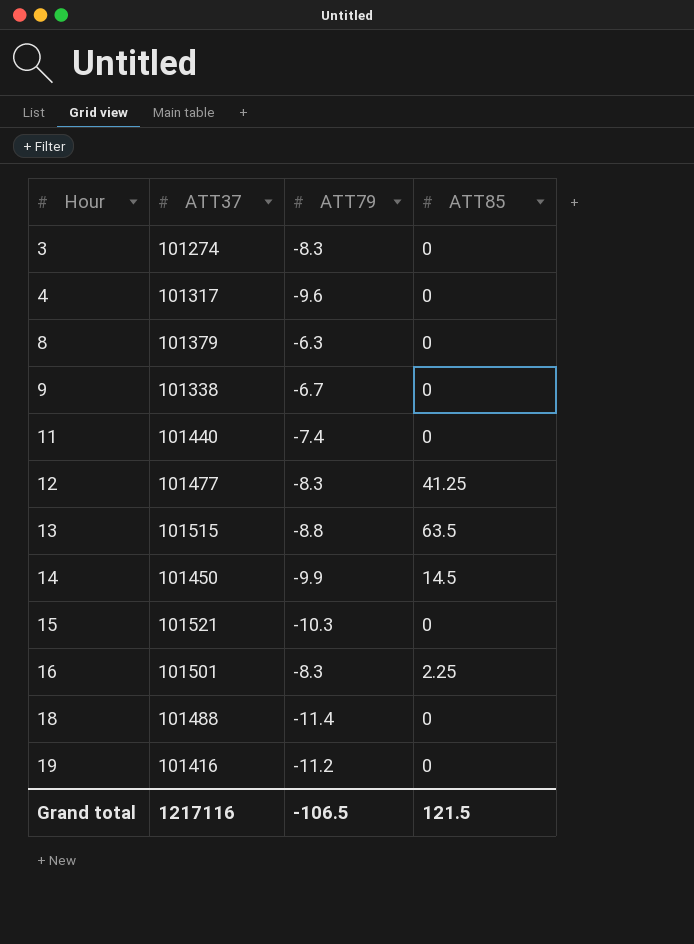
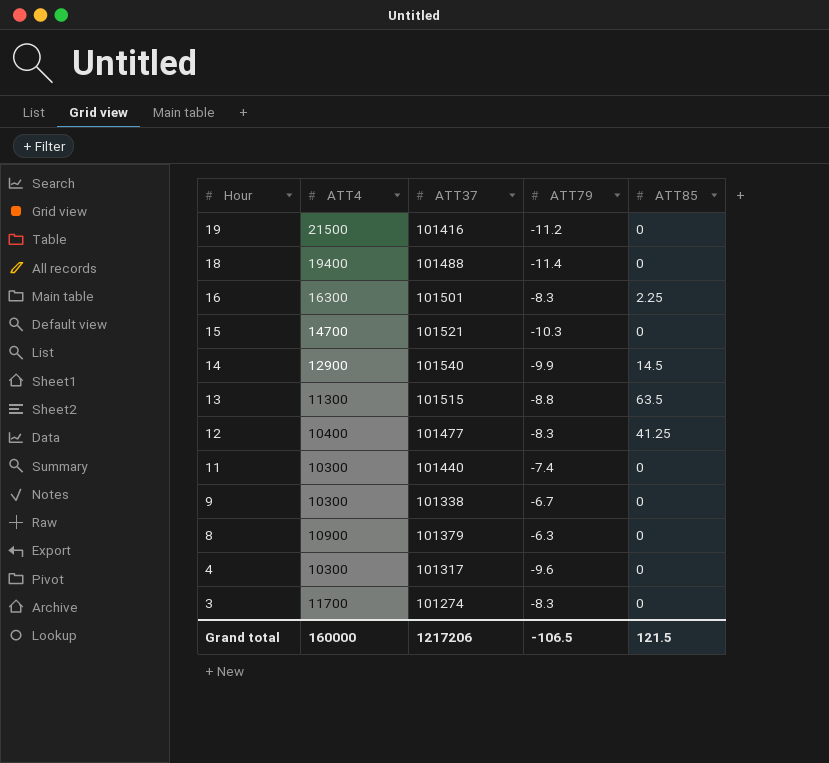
row order: Hour ascending -> Hour descending
column ATT4 | position: none -> 2
14 | ATT37: 101450 -> 101540
Grand total | ATT37: 1217116 -> 1217206

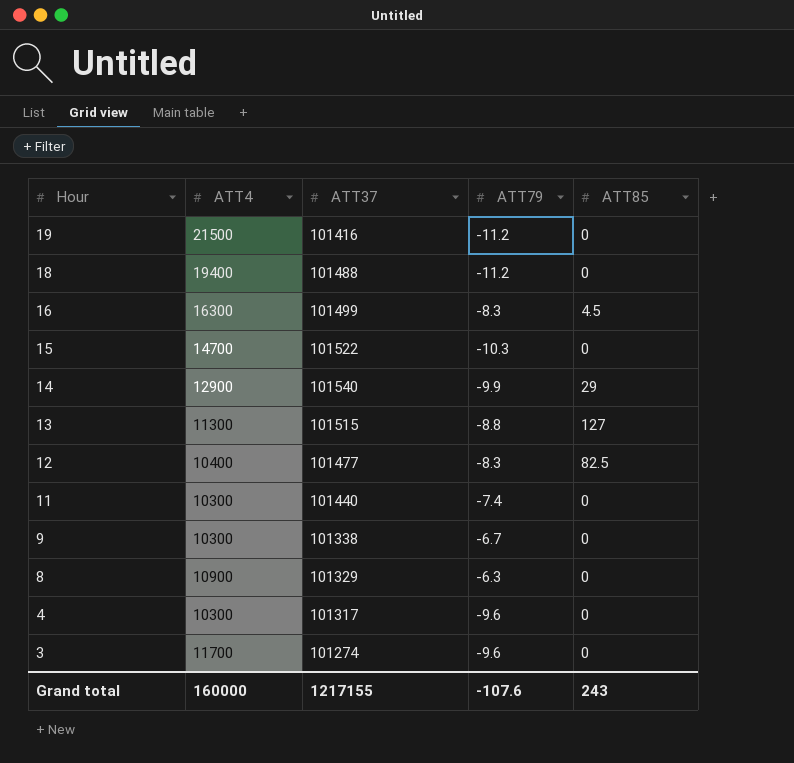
18 | ATT79: -11.4 -> -11.2
16 | ATT37: 101501 -> 101499
16 | ATT85: 2.25 -> 4.5
15 | ATT37: 101521 -> 101522
14 | ATT85: 14.5 -> 29
13 | ATT85: 63.5 -> 127
12 | ATT85: 41.25 -> 82.5
8 | ATT37: 101379 -> 101329
3 | ATT79: -8.3 -> -9.6
Grand total | ATT37: 1217206 -> 1217155
Grand total | ATT79: -106.5 -> -107.6
Grand total | ATT85: 121.5 -> 243

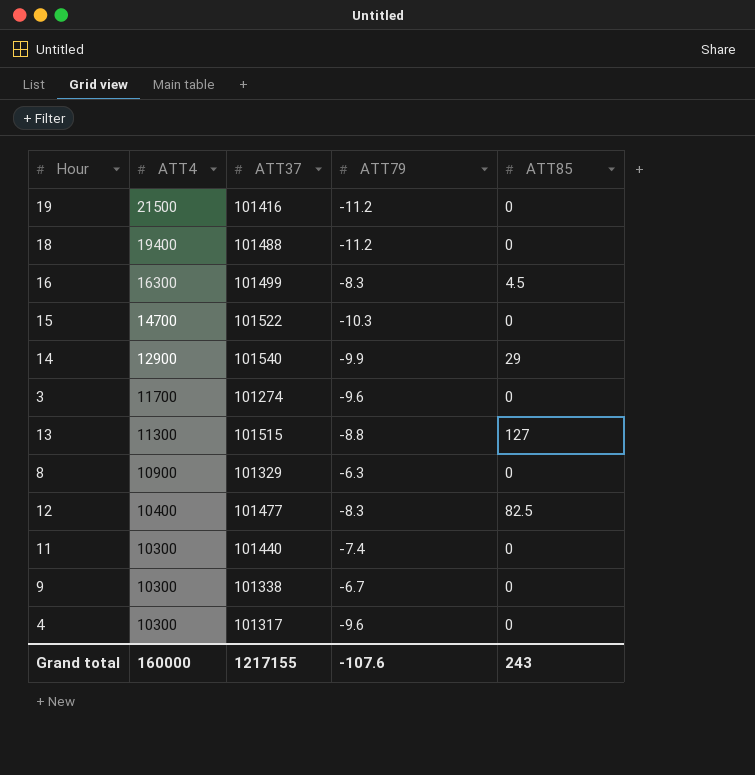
row order: Hour descending -> ATT4 descending

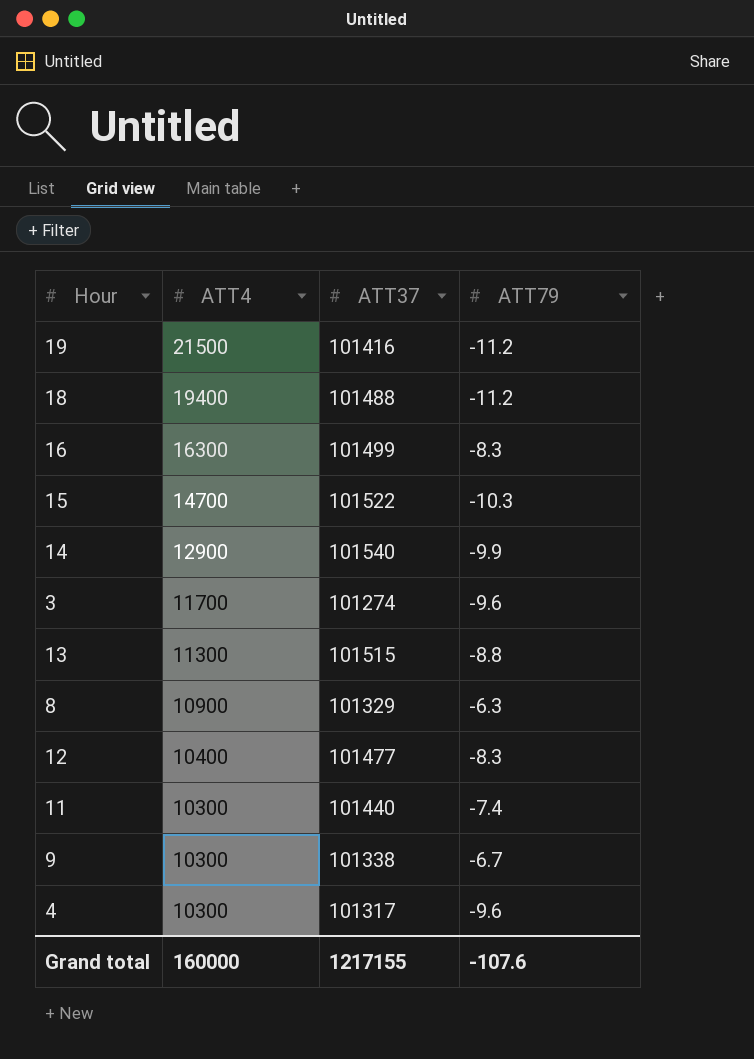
column ATT85 | position: 5 -> none

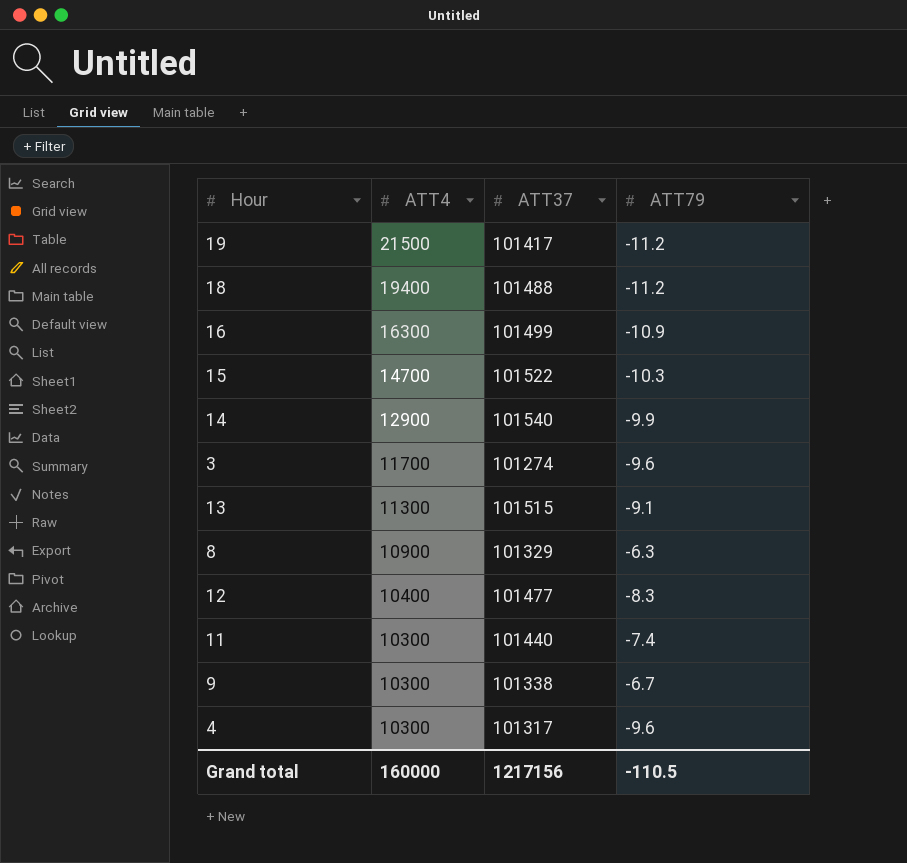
19 | ATT37: 101416 -> 101417
16 | ATT79: -8.3 -> -10.9
13 | ATT79: -8.8 -> -9.1
Grand total | ATT37: 1217155 -> 1217156
Grand total | ATT79: -107.6 -> -110.5

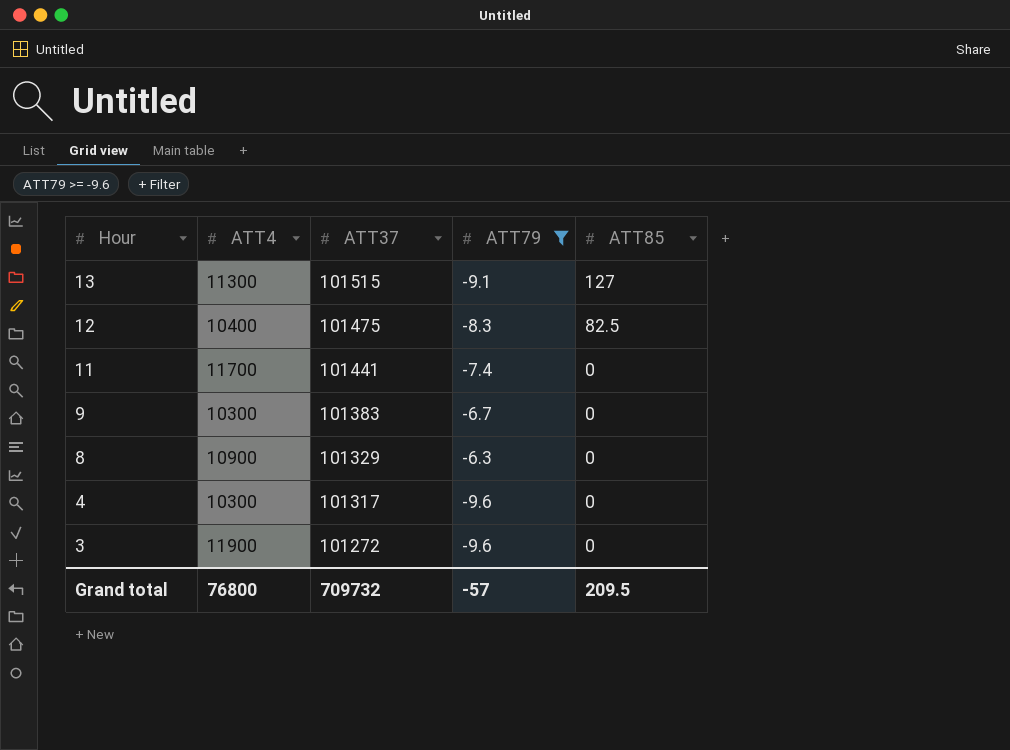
filter: none -> ATT79 >= -9.6
row order: ATT4 descending -> Hour descending
column ATT85 | position: none -> 5
12 | ATT37: 101477 -> 101475
11 | ATT4: 10300 -> 11700
11 | ATT37: 101440 -> 101441
9 | ATT37: 101338 -> 101383
3 | ATT4: 11700 -> 11900
3 | ATT37: 101274 -> 101272
Grand total | ATT4: 160000 -> 76800
Grand total | ATT37: 1217156 -> 709732
Grand total | ATT79: -110.5 -> -57

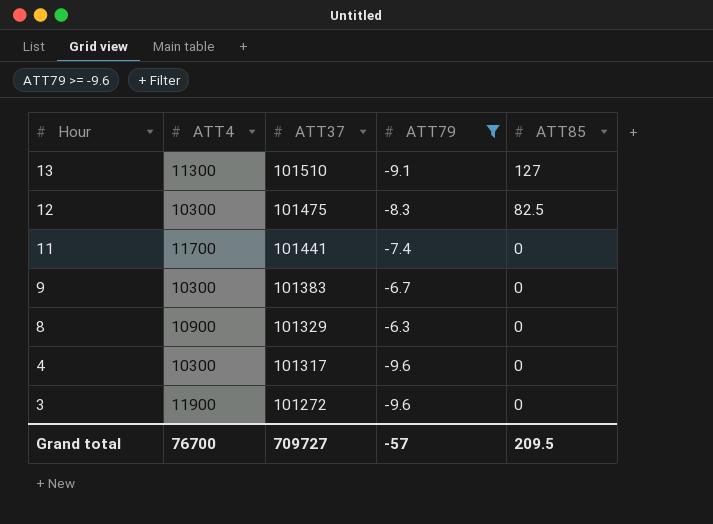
13 | ATT37: 101515 -> 101510
12 | ATT4: 10400 -> 10300
Grand total | ATT4: 76800 -> 76700
Grand total | ATT37: 709732 -> 709727

